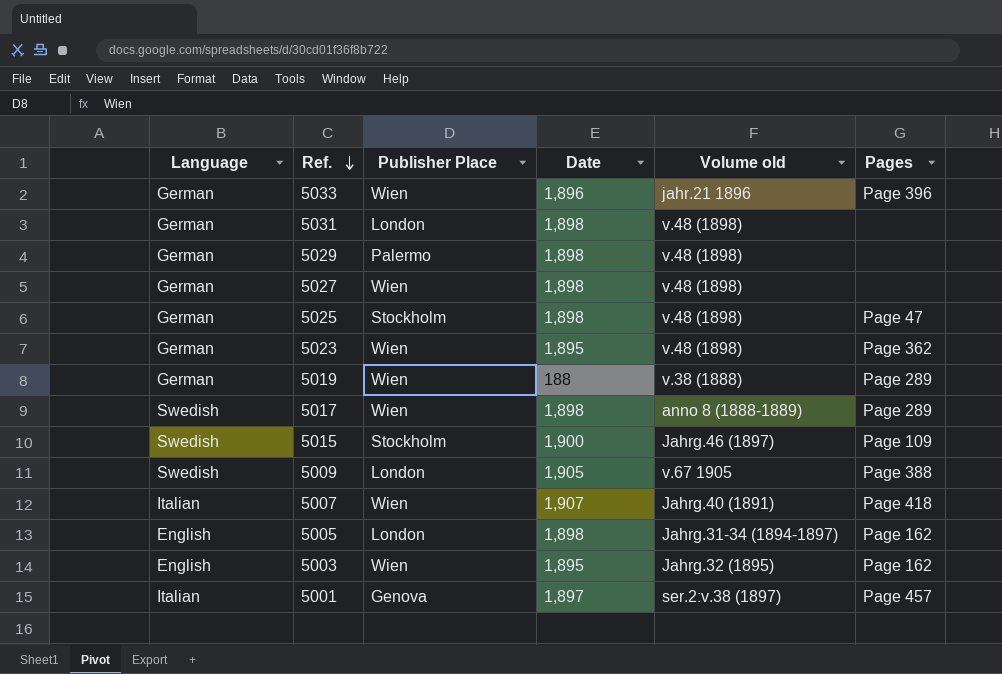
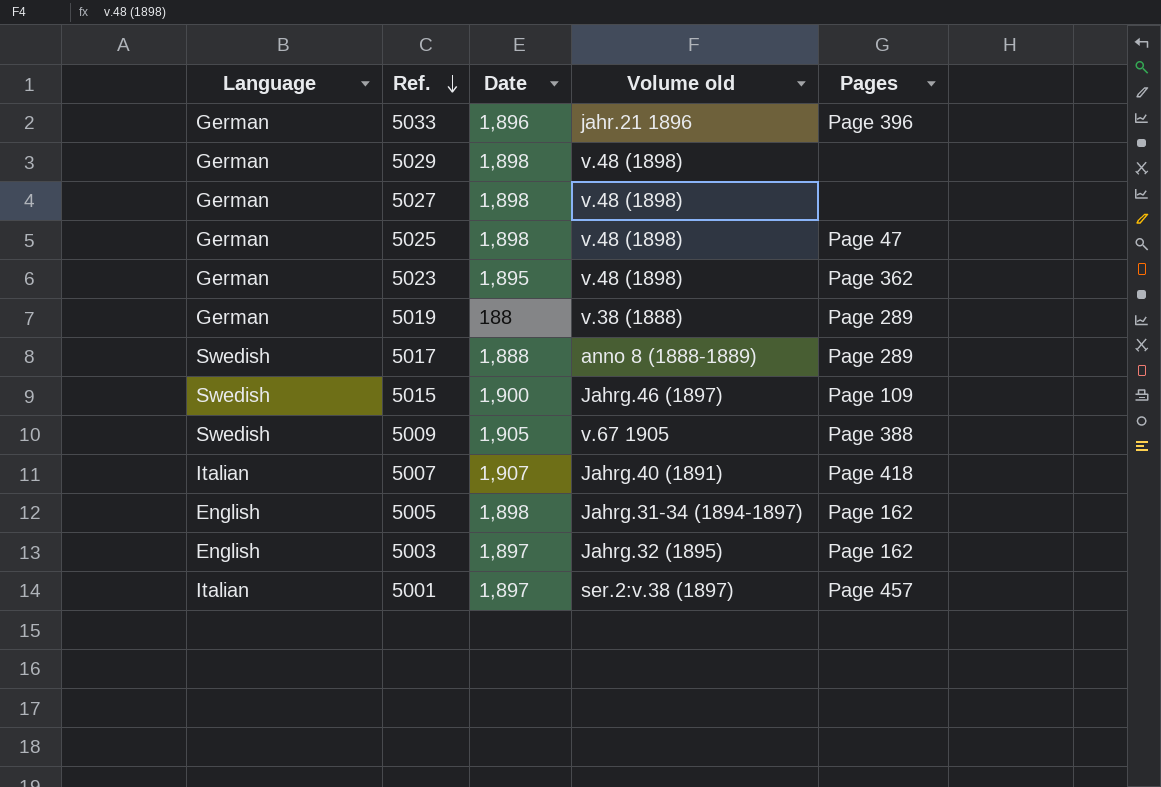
column Publisher Place | position: 3 -> none
row 5031: German | London | 1,898 | v.48 (1898) | none -> none
5017 | Date: 1,898 -> 1,888
5003 | Date: 1,895 -> 1,897

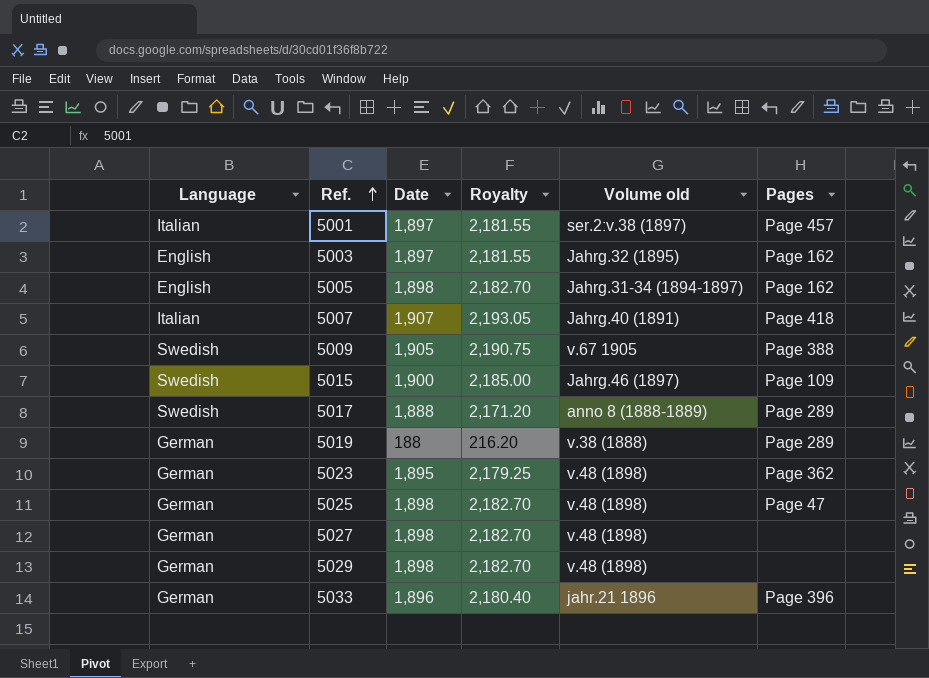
row order: Ref. descending -> Ref. ascending
column Royalty | formula: none -> [Date] * 1.15

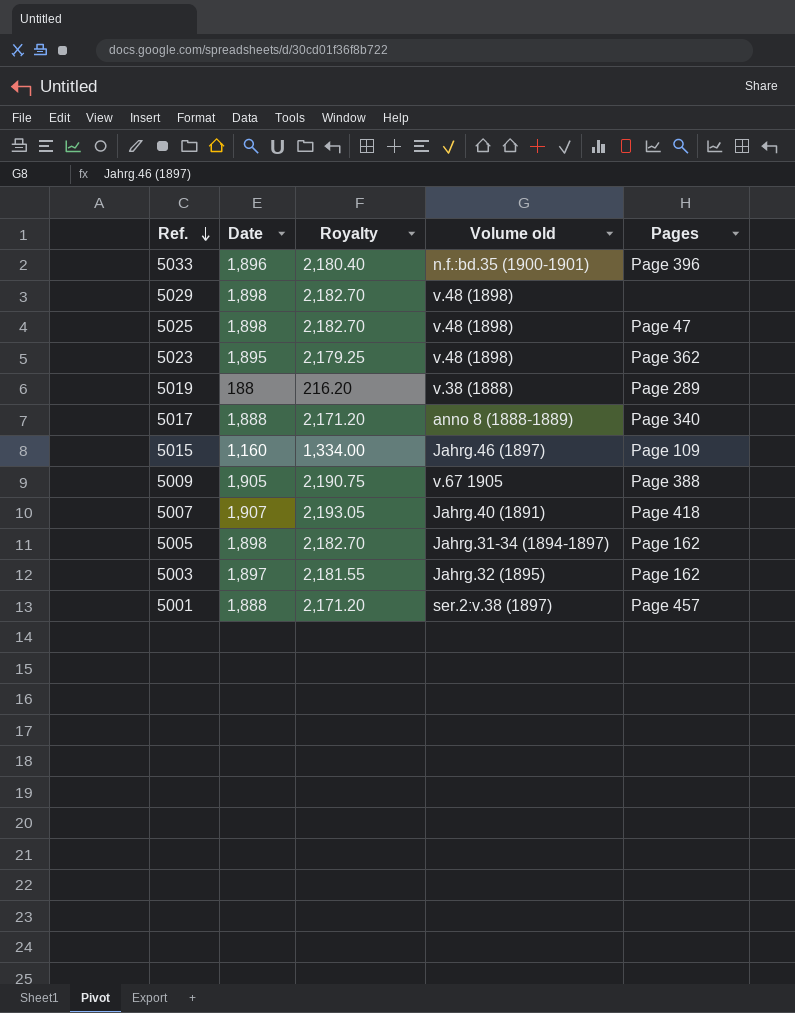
row order: Ref. ascending -> Ref. descending
column Language | position: 1 -> none
row 5027: German | 1,898 | 2,182.70 | v.48 (1898) | none -> none
5033 | Volume old: jahr.21 1896 -> n.f.:bd.35 (1900-1901)
5017 | Pages: Page 289 -> Page 340
5015 | Date: 1,900 -> 1,160
5015 | Royalty: 2,185.00 -> 1,334.00
5001 | Date: 1,897 -> 1,888
5001 | Royalty: 2,181.55 -> 2,171.20

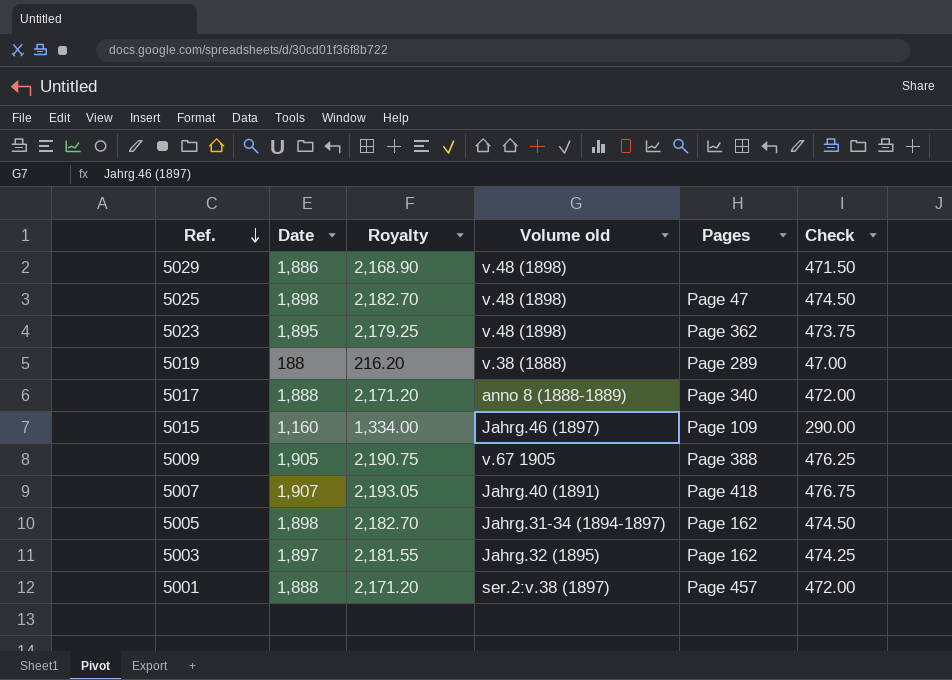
column Check | formula: none -> [Date] * 0.25
row 5033: 1,896 | 2,180.40 | n.f.:bd.35 (1900-1901) | Page 396 -> none
5029 | Date: 1,898 -> 1,886
5029 | Royalty: 2,182.70 -> 2,168.90

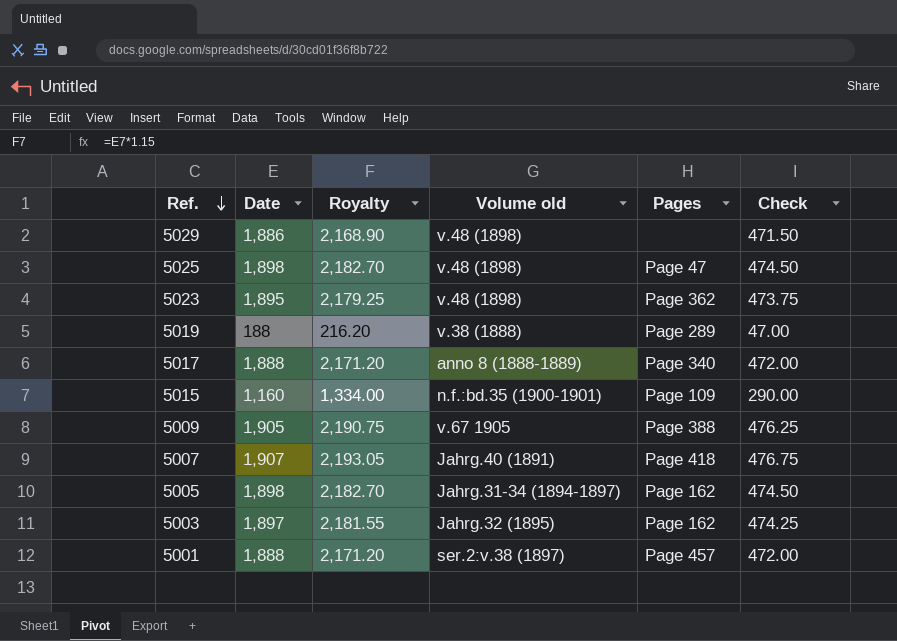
5015 | Volume old: Jahrg.46 (1897) -> n.f.:bd.35 (1900-1901)

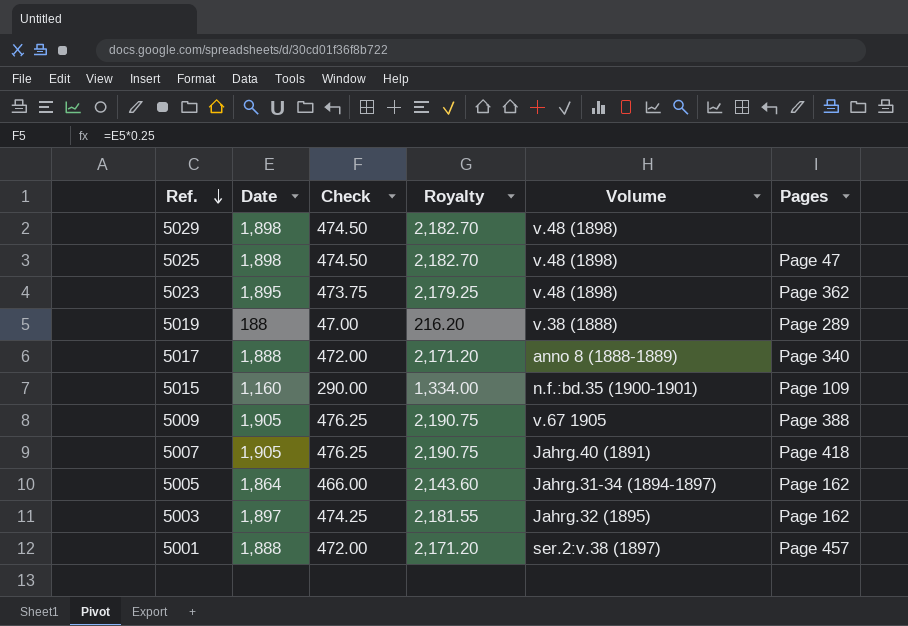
column Check | position: 6 -> 3
column name: Volume old -> Volume
5029 | Date: 1,886 -> 1,898
5029 | Check: 471.50 -> 474.50
5029 | Royalty: 2,168.90 -> 2,182.70
5007 | Date: 1,907 -> 1,905
5007 | Check: 476.75 -> 476.25
5007 | Royalty: 2,193.05 -> 2,190.75
5005 | Date: 1,898 -> 1,864
5005 | Check: 474.50 -> 466.00
5005 | Royalty: 2,182.70 -> 2,143.60

